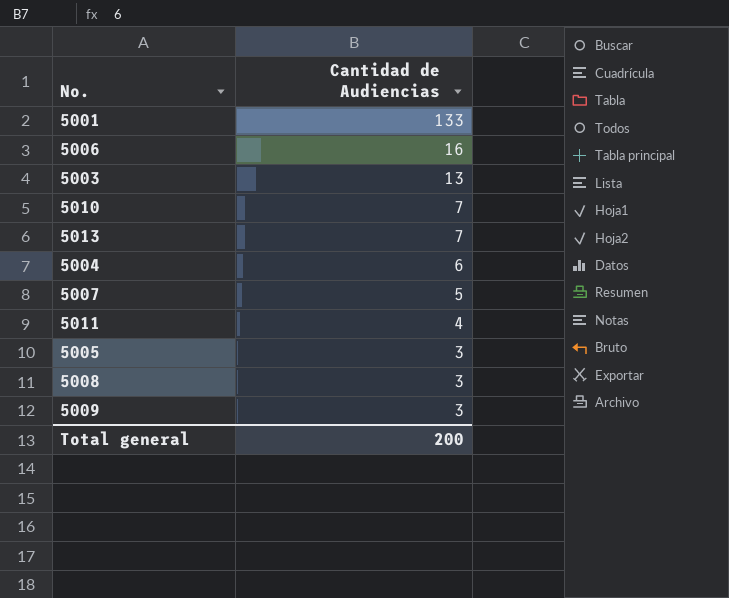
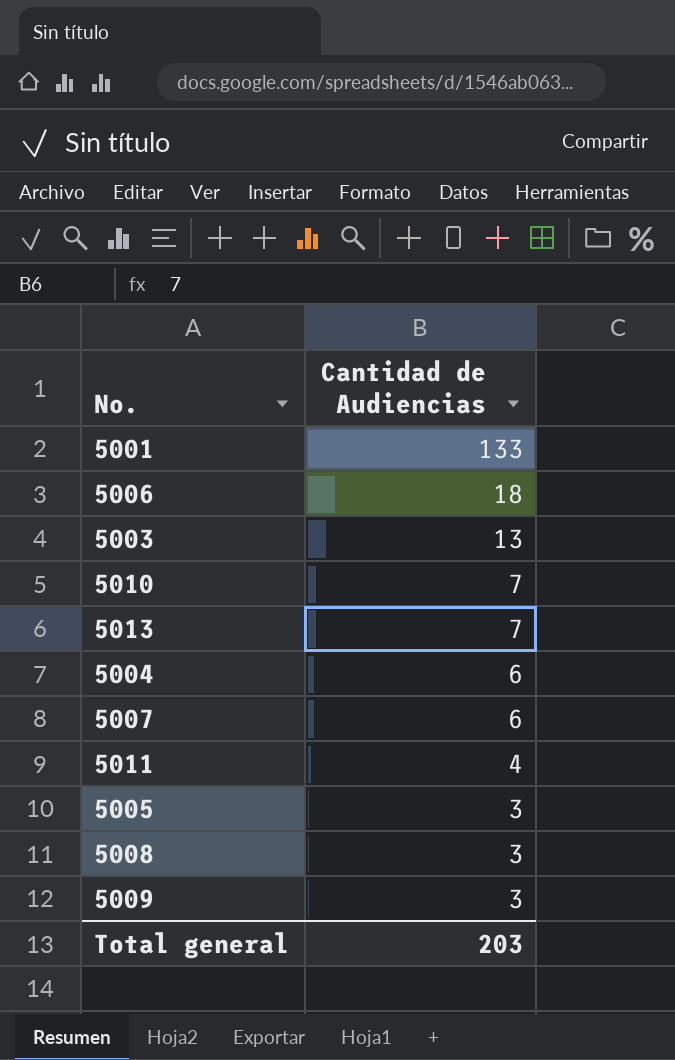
5006 | Cantidad de Audiencias: 16 -> 18
5007 | Cantidad de Audiencias: 5 -> 6
Total general | Cantidad de Audiencias: 200 -> 203

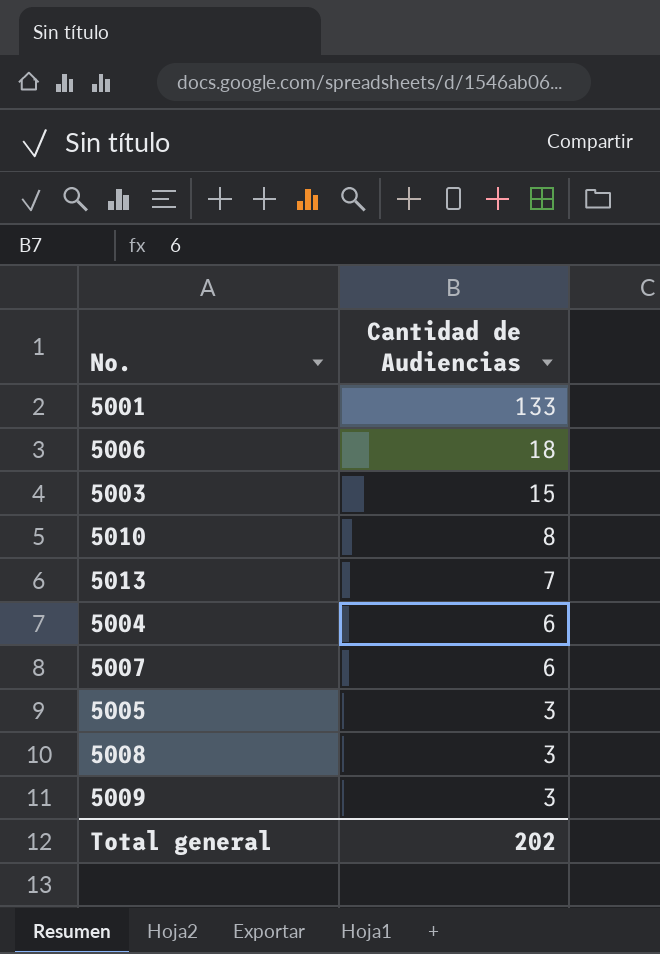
row 5011: 4 -> none
5003 | Cantidad de Audiencias: 13 -> 15
5010 | Cantidad de Audiencias: 7 -> 8
Total general | Cantidad de Audiencias: 203 -> 202

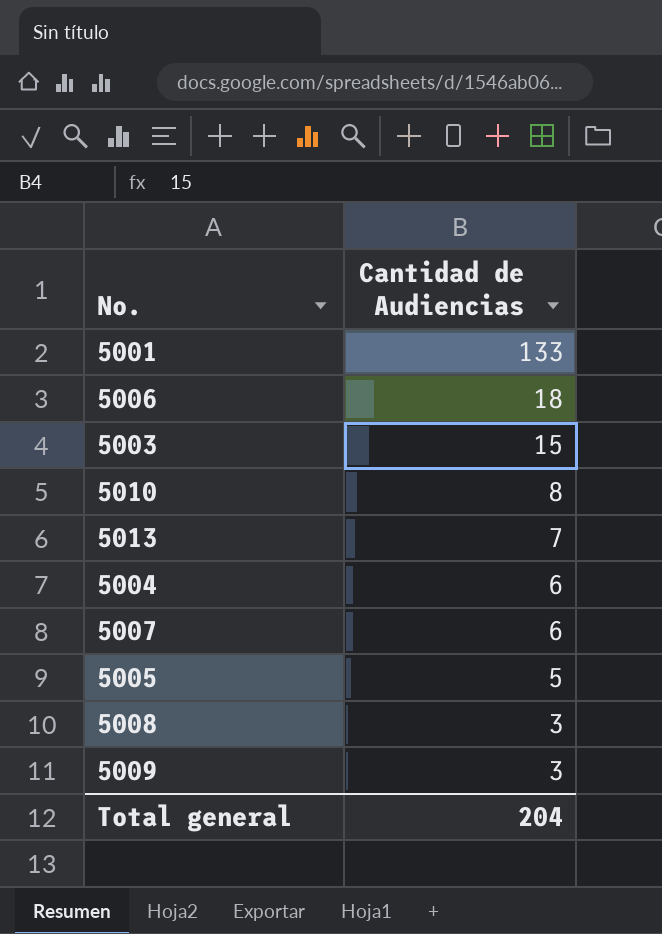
5005 | Cantidad de Audiencias: 3 -> 5
Total general | Cantidad de Audiencias: 202 -> 204

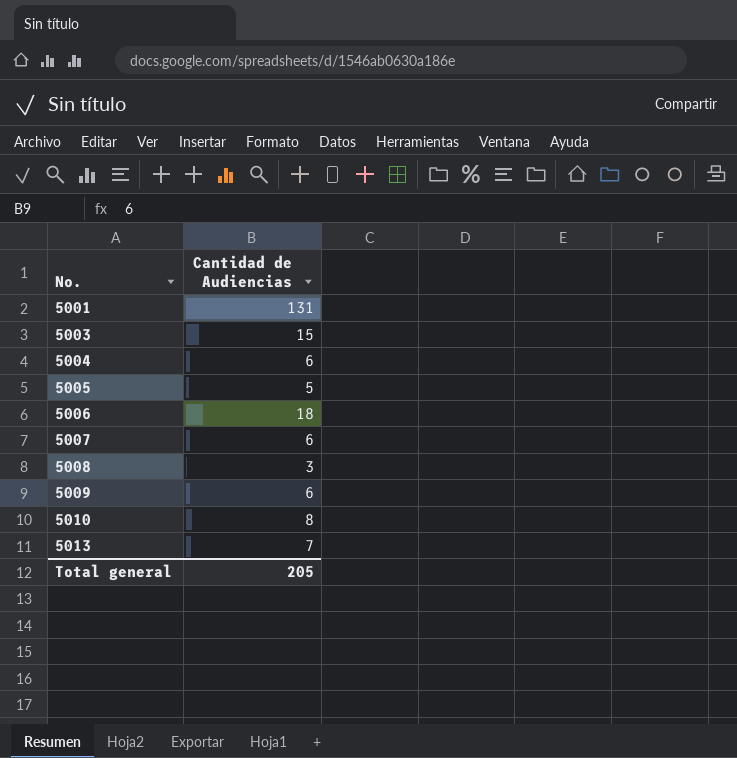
row order: Cantidad de Audiencias descending -> No. ascending
5001 | Cantidad de Audiencias: 133 -> 131
5009 | Cantidad de Audiencias: 3 -> 6
Total general | Cantidad de Audiencias: 204 -> 205

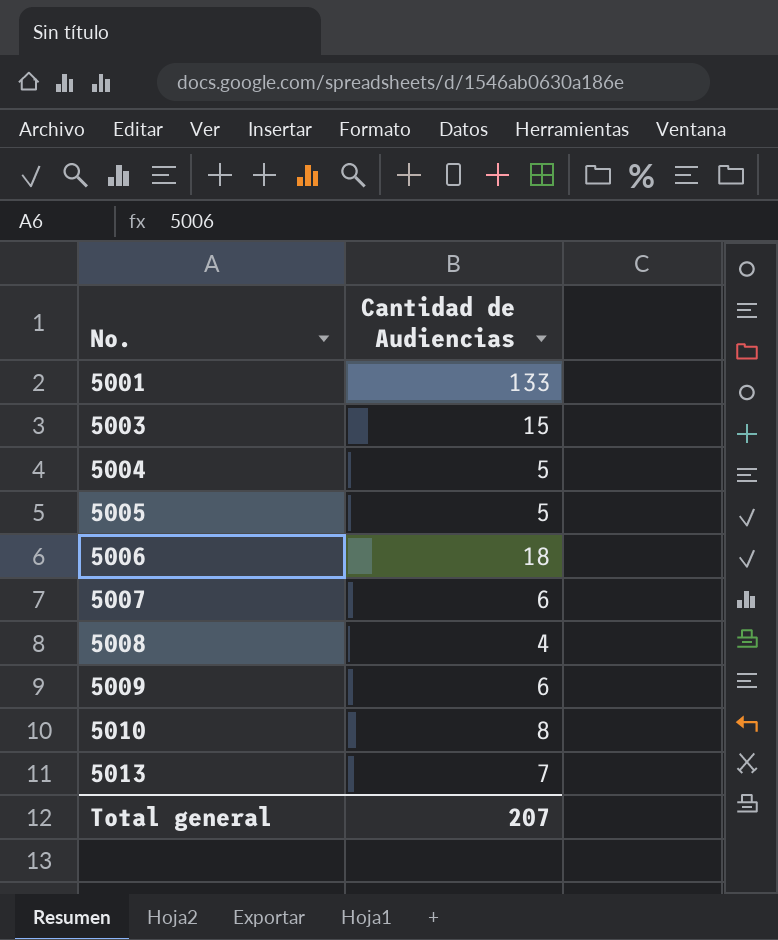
5001 | Cantidad de Audiencias: 131 -> 133
5004 | Cantidad de Audiencias: 6 -> 5
5008 | Cantidad de Audiencias: 3 -> 4
Total general | Cantidad de Audiencias: 205 -> 207

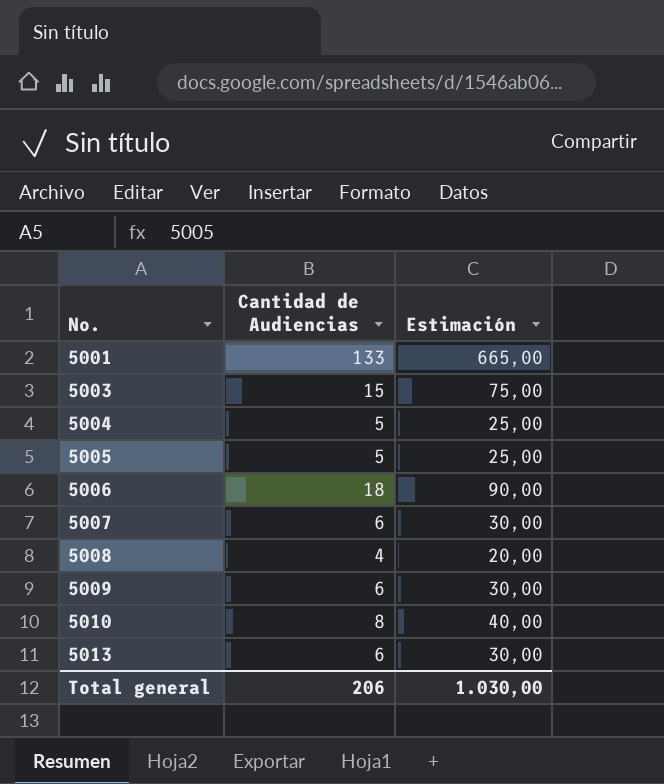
column Estimación | formula: none -> [Cantidad de Audiencias] * 5
5013 | Cantidad de Audiencias: 7 -> 6
Total general | Cantidad de Audiencias: 207 -> 206

